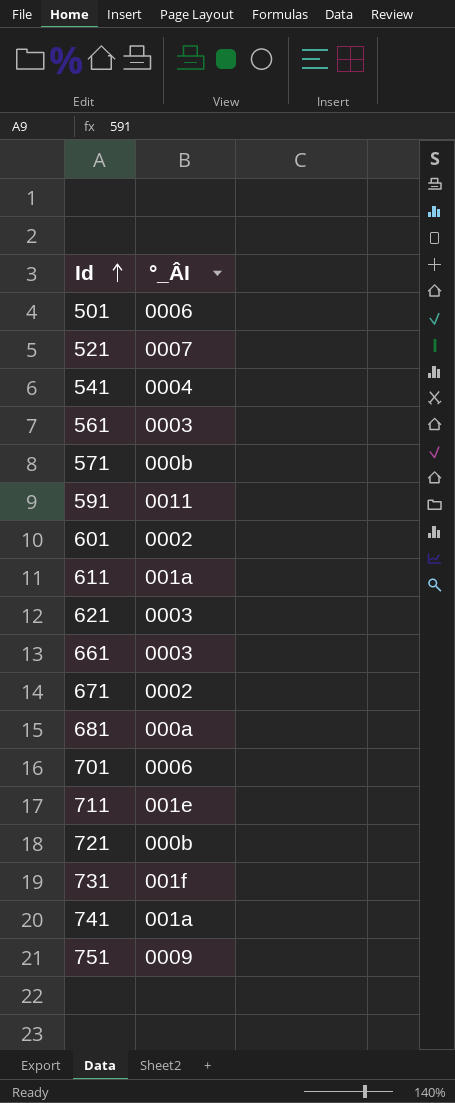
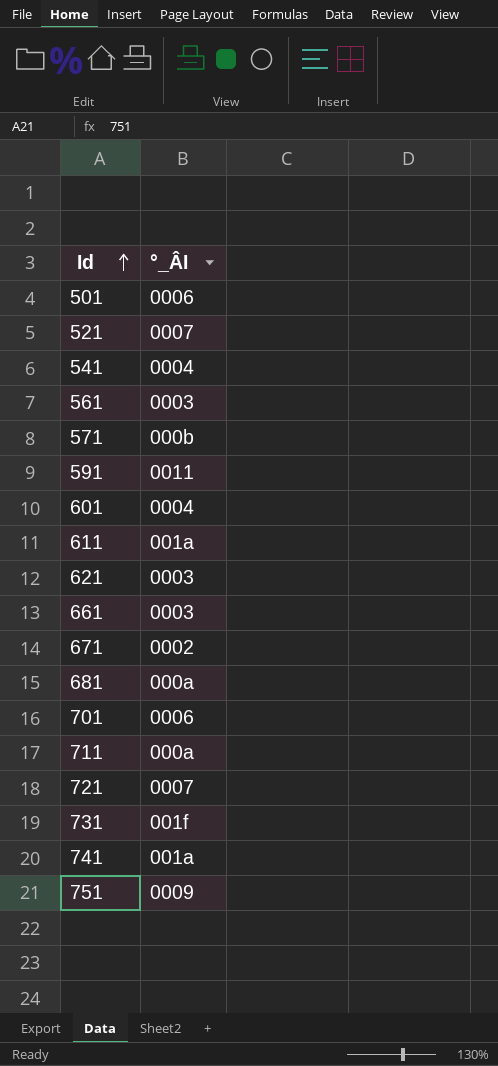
601 | °_ÂI: 0002 -> 0004
711 | °_ÂI: 001e -> 000a
721 | °_ÂI: 000b -> 0007

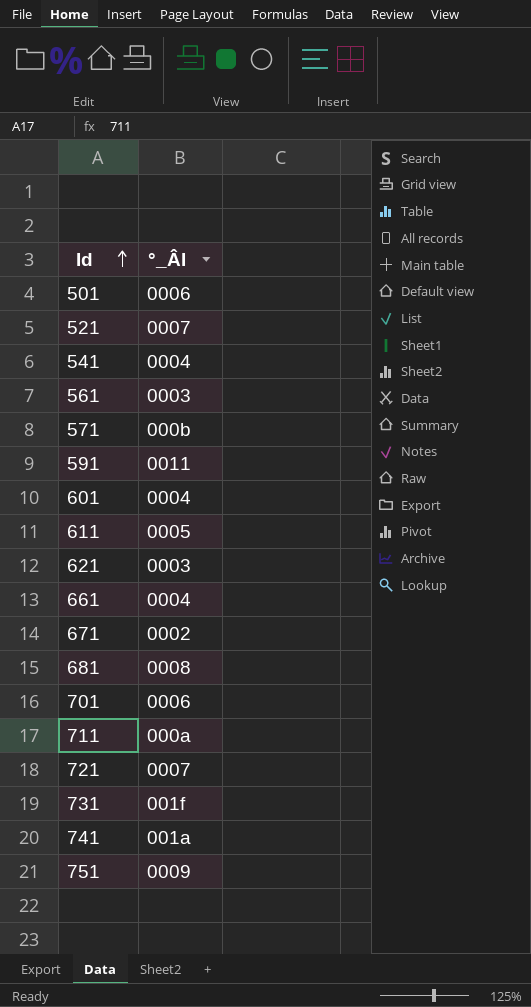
611 | °_ÂI: 001a -> 0005
661 | °_ÂI: 0003 -> 0004
681 | °_ÂI: 000a -> 0008

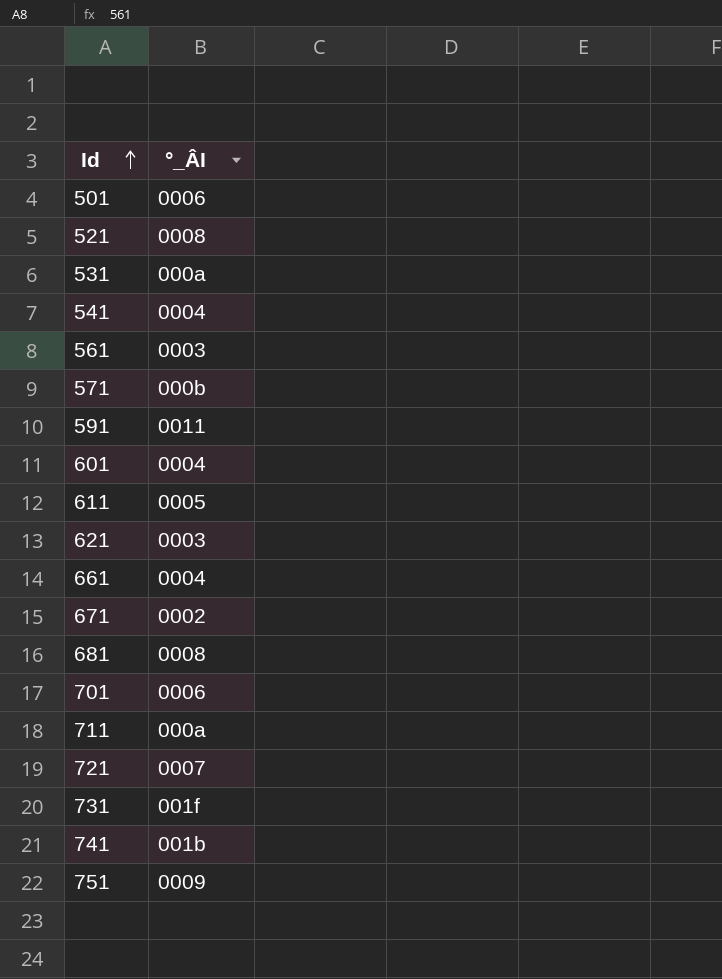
521 | °_ÂI: 0007 -> 0008
row 531: none -> 000a
741 | °_ÂI: 001a -> 001b

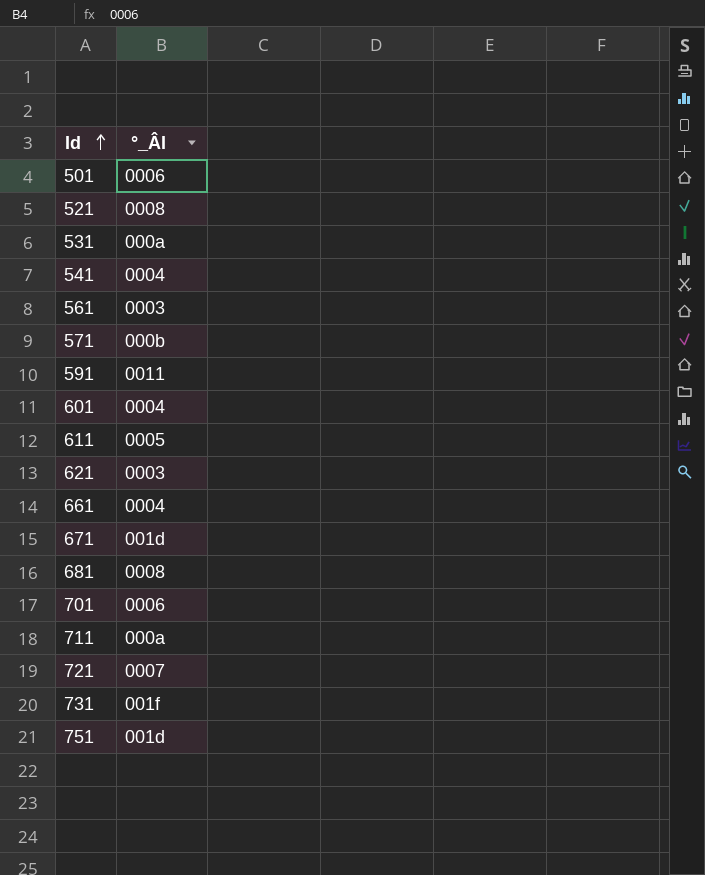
row 741: 001b -> none
671 | °_ÂI: 0002 -> 001d
751 | °_ÂI: 0009 -> 001d

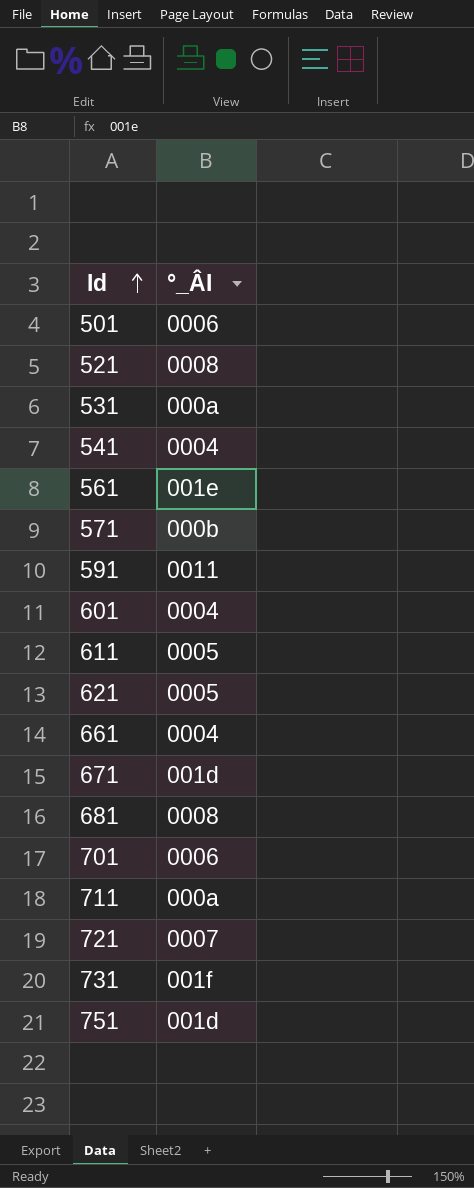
561 | °_ÂI: 0003 -> 001e
621 | °_ÂI: 0003 -> 0005

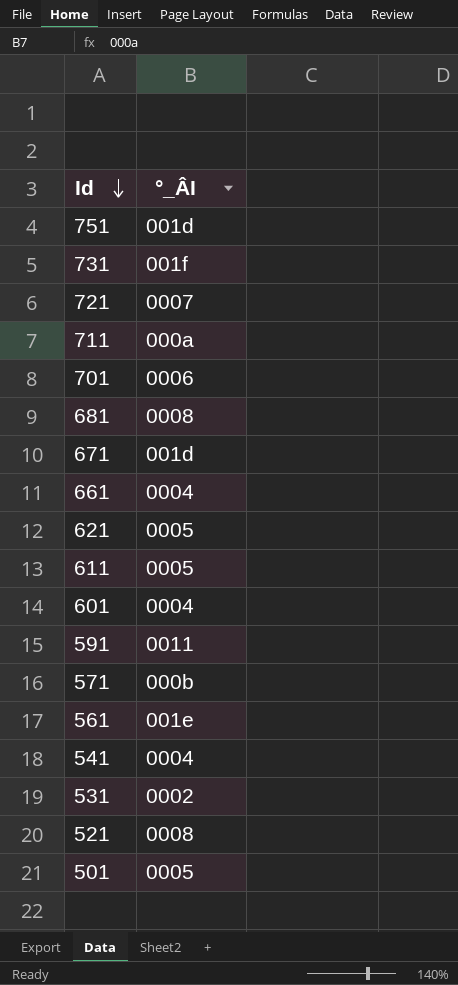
row order: Id ascending -> Id descending
531 | °_ÂI: 000a -> 0002
501 | °_ÂI: 0006 -> 0005

